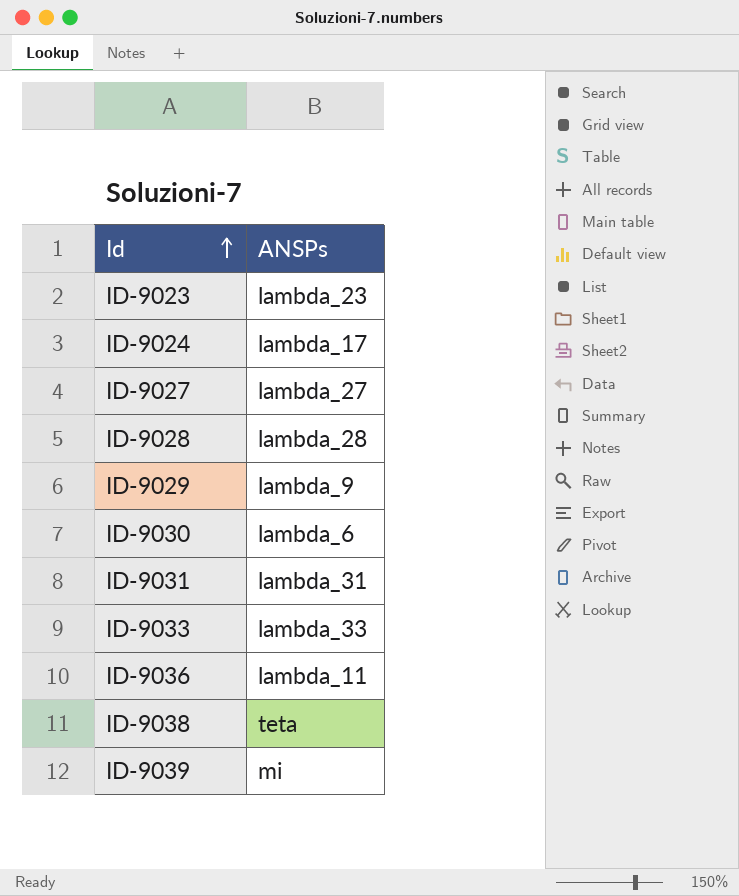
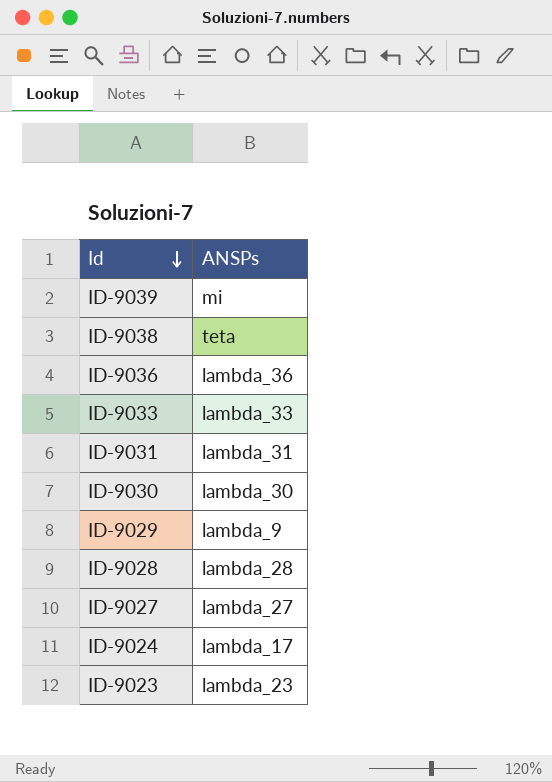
row order: Id ascending -> Id descending
ID-9036 | ANSPs: lambda_11 -> lambda_36
ID-9030 | ANSPs: lambda_6 -> lambda_30

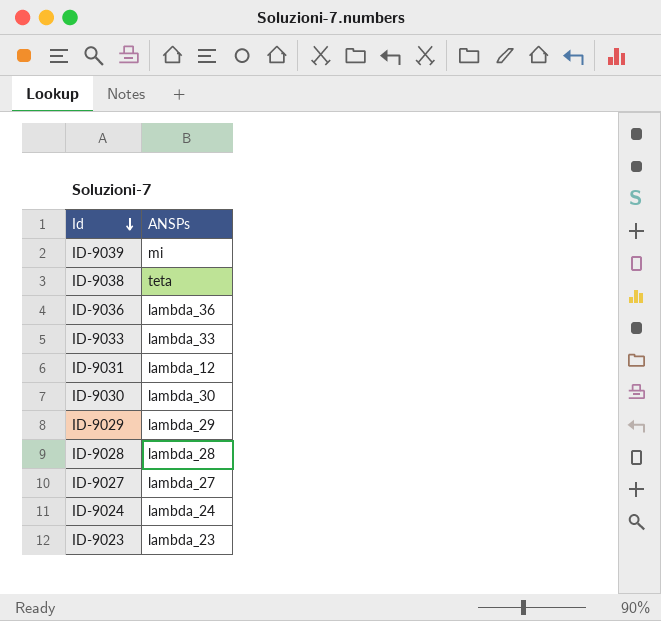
ID-9031 | ANSPs: lambda_31 -> lambda_12
ID-9029 | ANSPs: lambda_9 -> lambda_29
ID-9024 | ANSPs: lambda_17 -> lambda_24

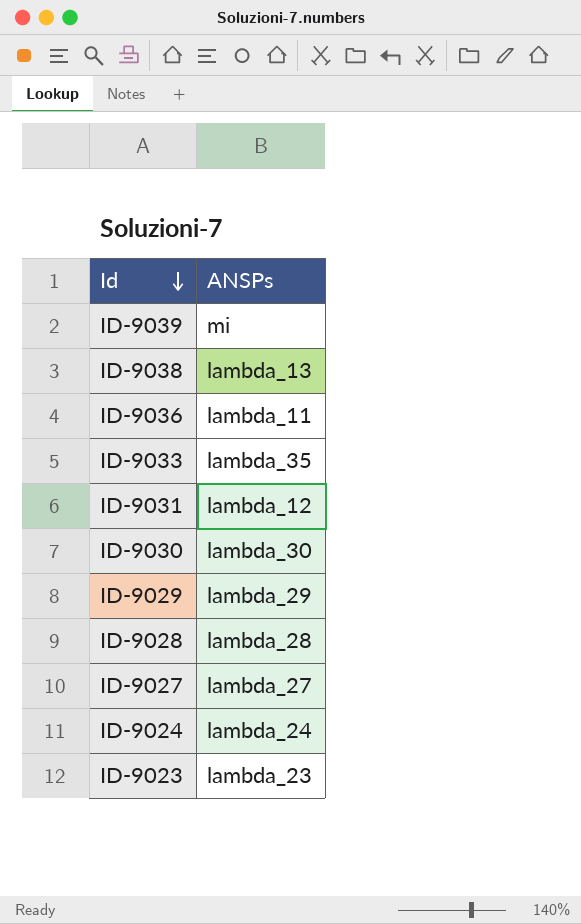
ID-9038 | ANSPs: teta -> lambda_13
ID-9036 | ANSPs: lambda_36 -> lambda_11
ID-9033 | ANSPs: lambda_33 -> lambda_35

